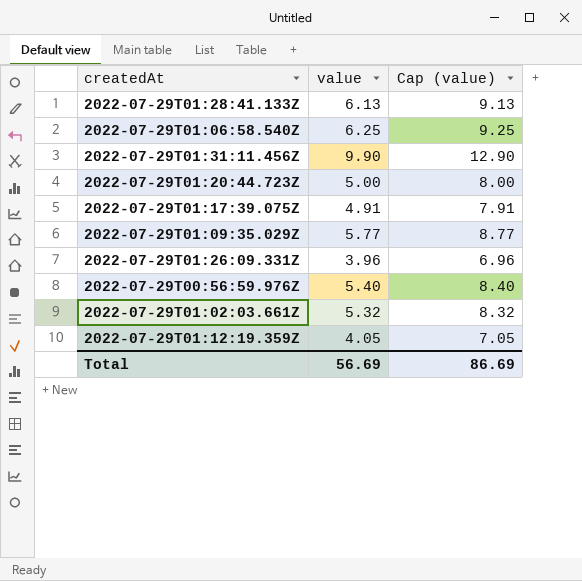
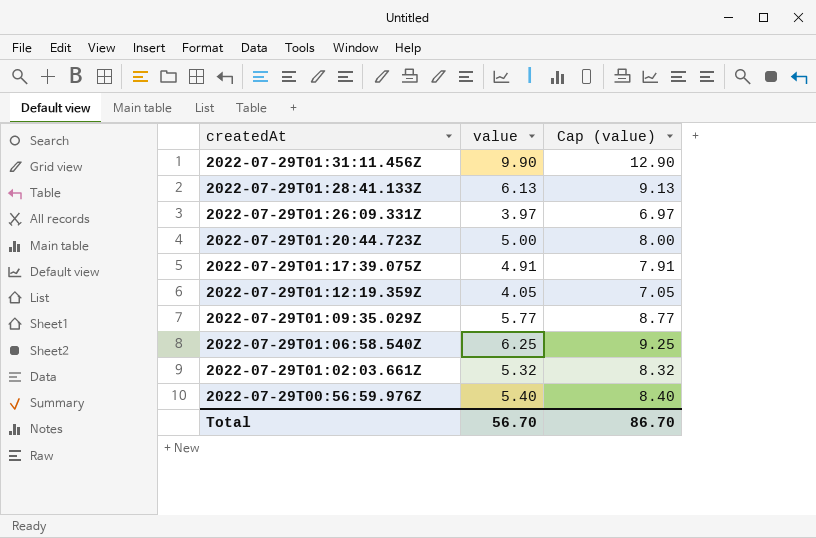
row order: none -> createdAt descending
2022-07-29T01:26:09.331Z | value: 3.96 -> 3.97
2022-07-29T01:26:09.331Z | Cap (value): 6.96 -> 6.97
Total | value: 56.69 -> 56.70
Total | Cap (value): 86.69 -> 86.70

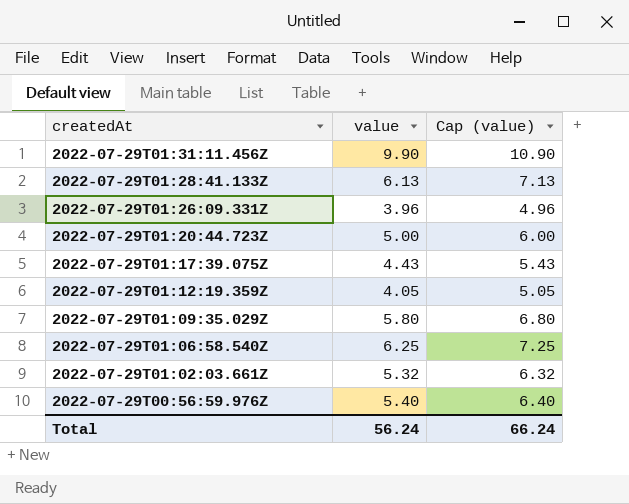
column Cap (value) | formula: [value] + 3 -> [value] + 1
2022-07-29T01:26:09.331Z | value: 3.97 -> 3.96
2022-07-29T01:17:39.075Z | value: 4.91 -> 4.43
2022-07-29T01:09:35.029Z | value: 5.77 -> 5.80
Total | value: 56.70 -> 56.24
Total | Cap (value): 86.70 -> 66.24

